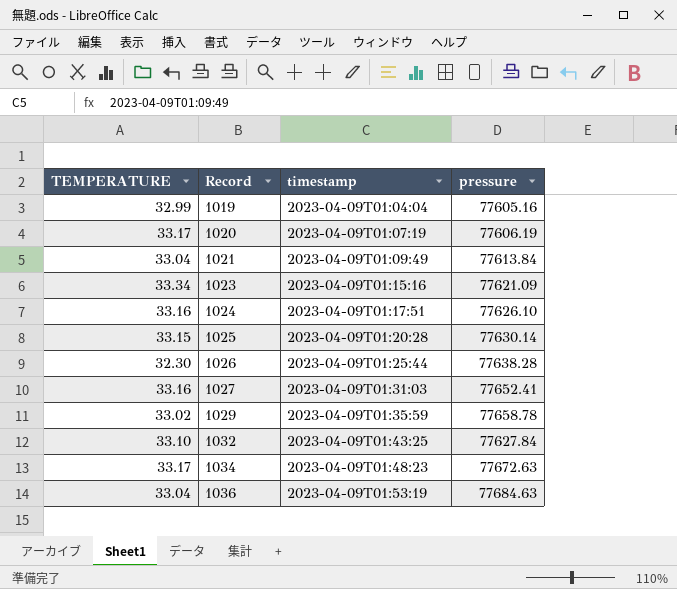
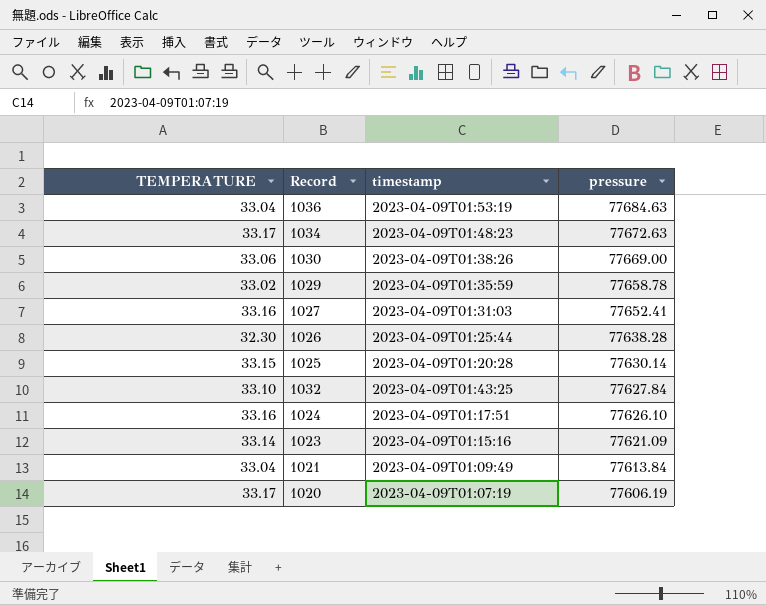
row order: Record ascending -> pressure descending
row 1019: 32.99 | 2023-04-09T01:04:04 | 77605.16 -> none
row 1030: none -> 33.06 | 2023-04-09T01:38:26 | 77669.00
1023 | TEMPERATURE: 33.34 -> 33.14

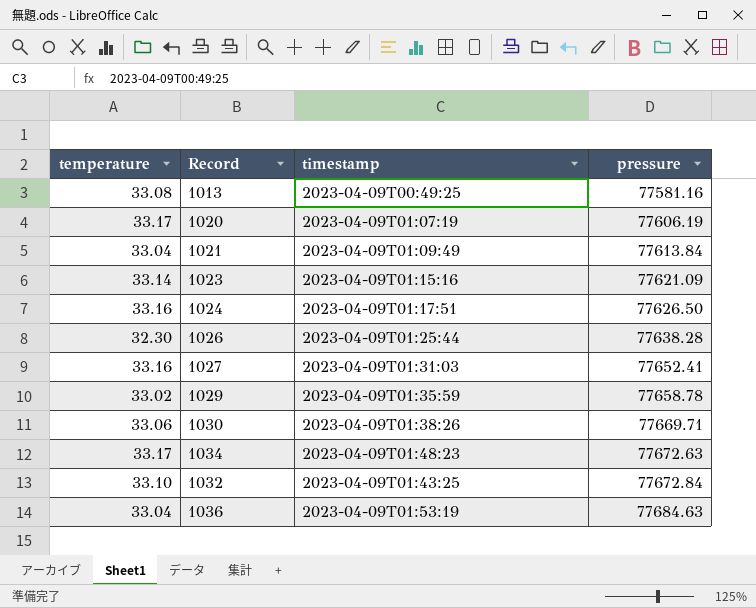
row order: pressure descending -> pressure ascending
column name: TEMPERATURE -> temperature
row 1025: 33.15 | 2023-04-09T01:20:28 | 77630.14 -> none
row 1013: none -> 33.08 | 2023-04-09T00:49:25 | 77581.16
1024 | pressure: 77626.10 -> 77626.50
1030 | pressure: 77669.00 -> 77669.71
1032 | pressure: 77627.84 -> 77672.84

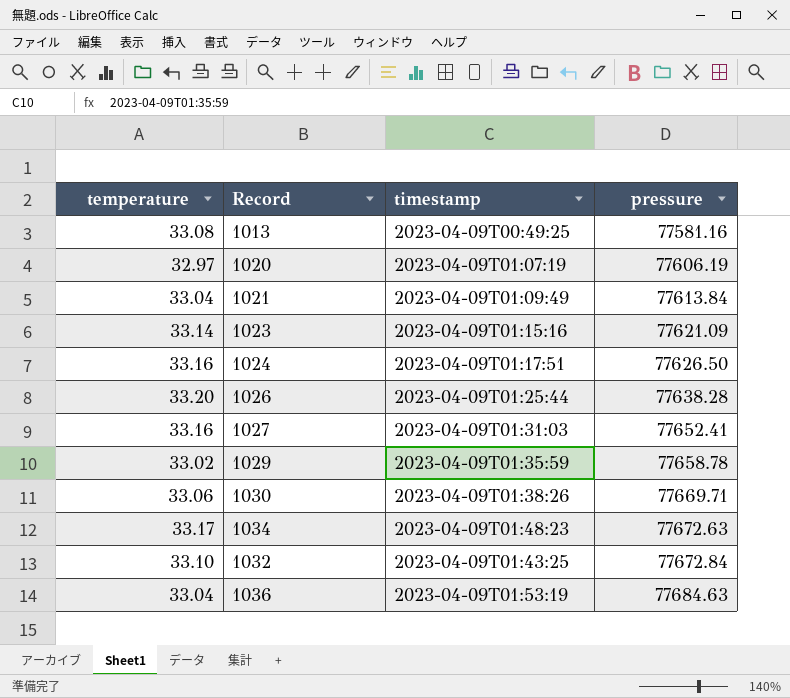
1020 | temperature: 33.17 -> 32.97
1026 | temperature: 32.30 -> 33.20

